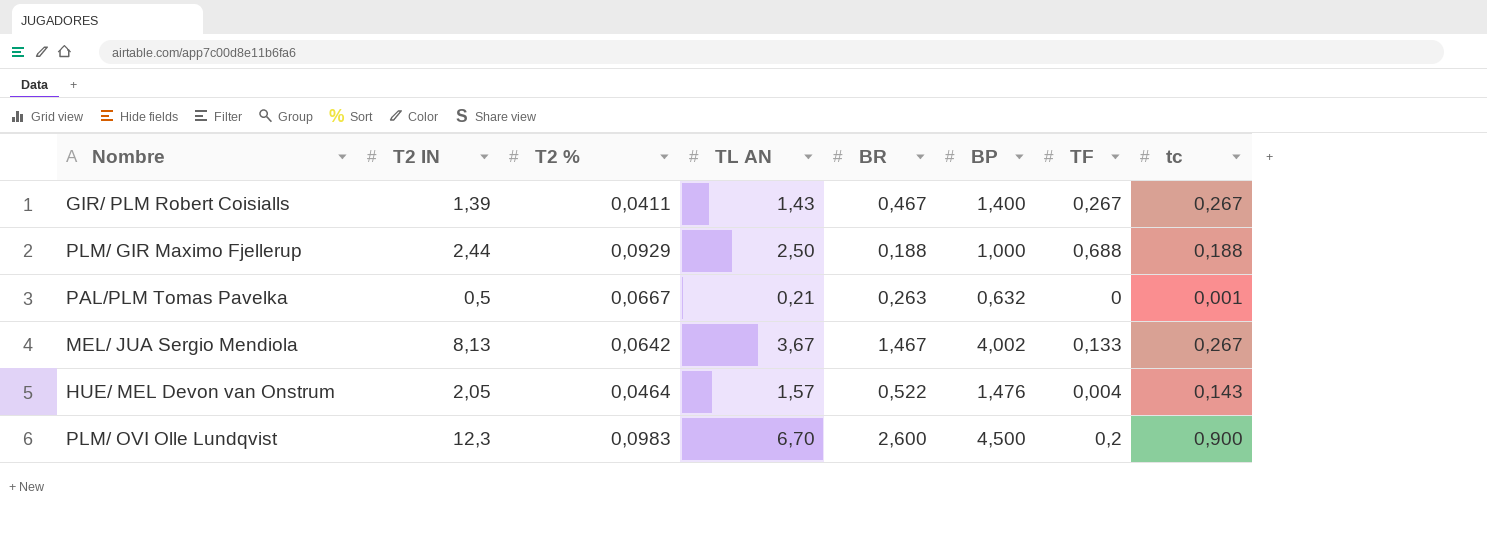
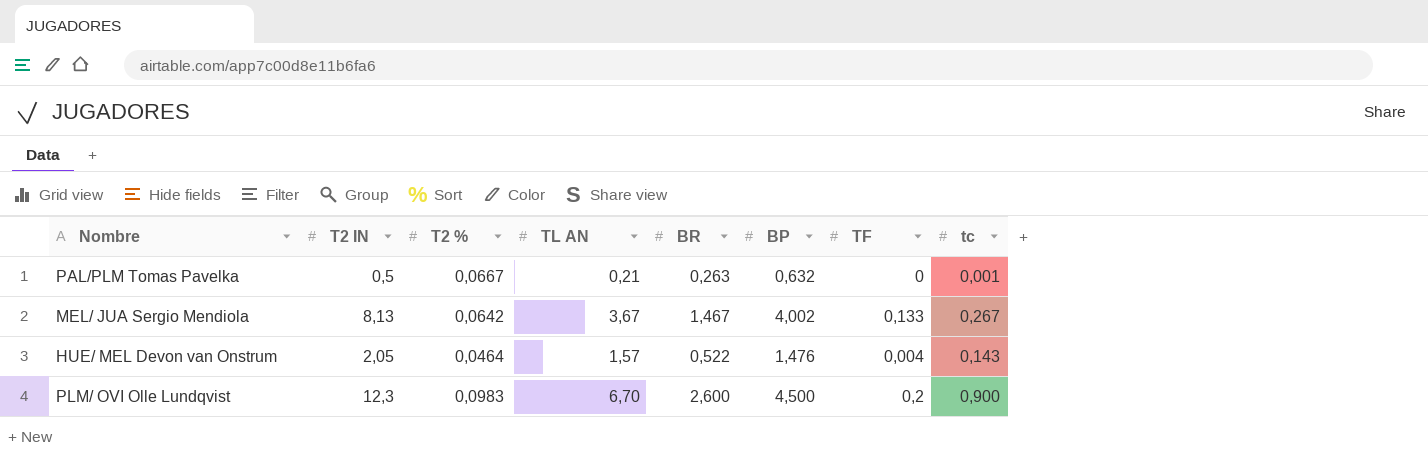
row GIR/ PLM Robert Coisialls: 1,39 | 0,0411 | 1,43 | 0,467 | 1,400 | 0,267 | 0,267 -> none
row PLM/ GIR Maximo Fjellerup: 2,44 | 0,0929 | 2,50 | 0,188 | 1,000 | 0,688 | 0,188 -> none

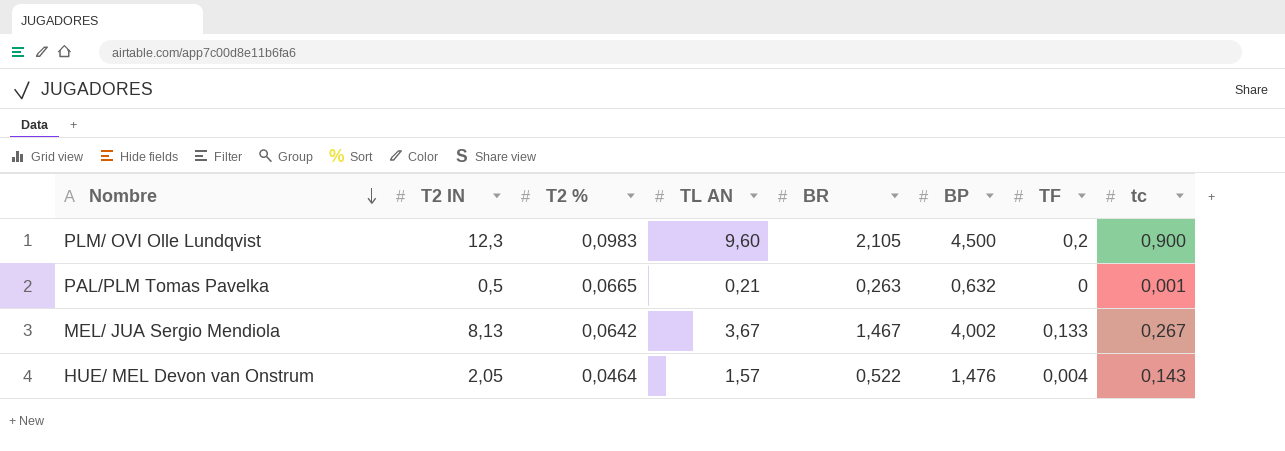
row order: none -> Nombre descending
PLM/ OVI Olle Lundqvist | TL AN: 6,70 -> 9,60
PLM/ OVI Olle Lundqvist | BR: 2,600 -> 2,105
PAL/PLM Tomas Pavelka | T2 %: 0,0667 -> 0,0665

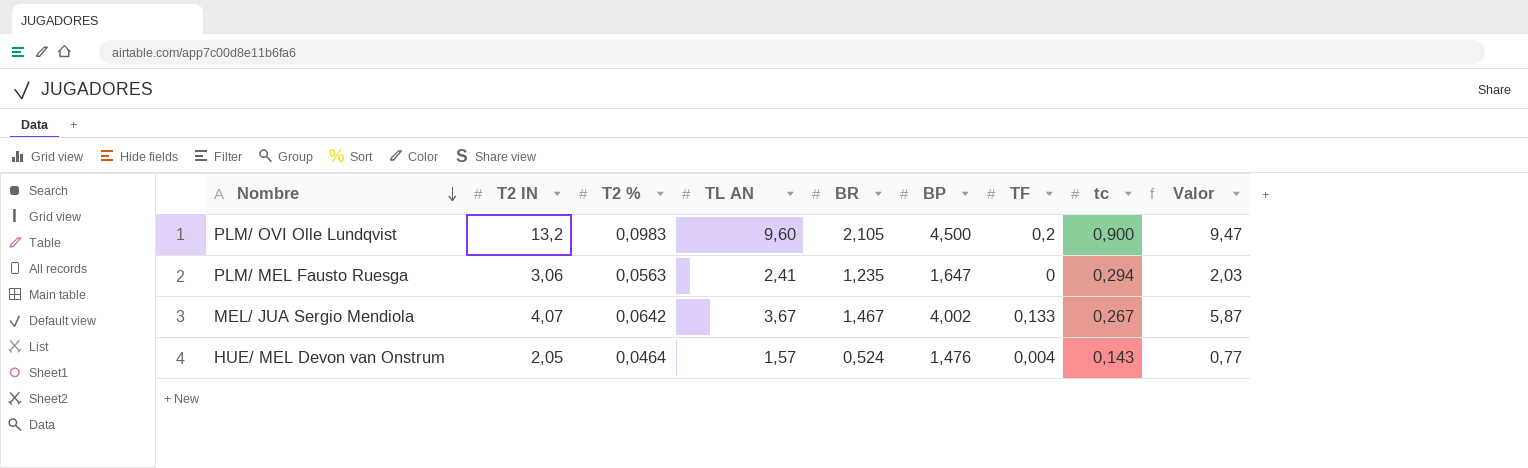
column Valor | formula: none -> [BR] * [BP]
row PAL/PLM Tomas Pavelka: 0,5 | 0,0665 | 0,21 | 0,263 | 0,632 | 0 | 0,001 -> none
PLM/ OVI Olle Lundqvist | T2 IN: 12,3 -> 13,2
row PLM/ MEL Fausto Ruesga: none -> 3,06 | 0,0563 | 2,41 | 1,235 | 1,647 | 0 | 0,294 | 2,03
MEL/ JUA Sergio Mendiola | T2 IN: 8,13 -> 4,07
HUE/ MEL Devon van Onstrum | BR: 0,522 -> 0,524

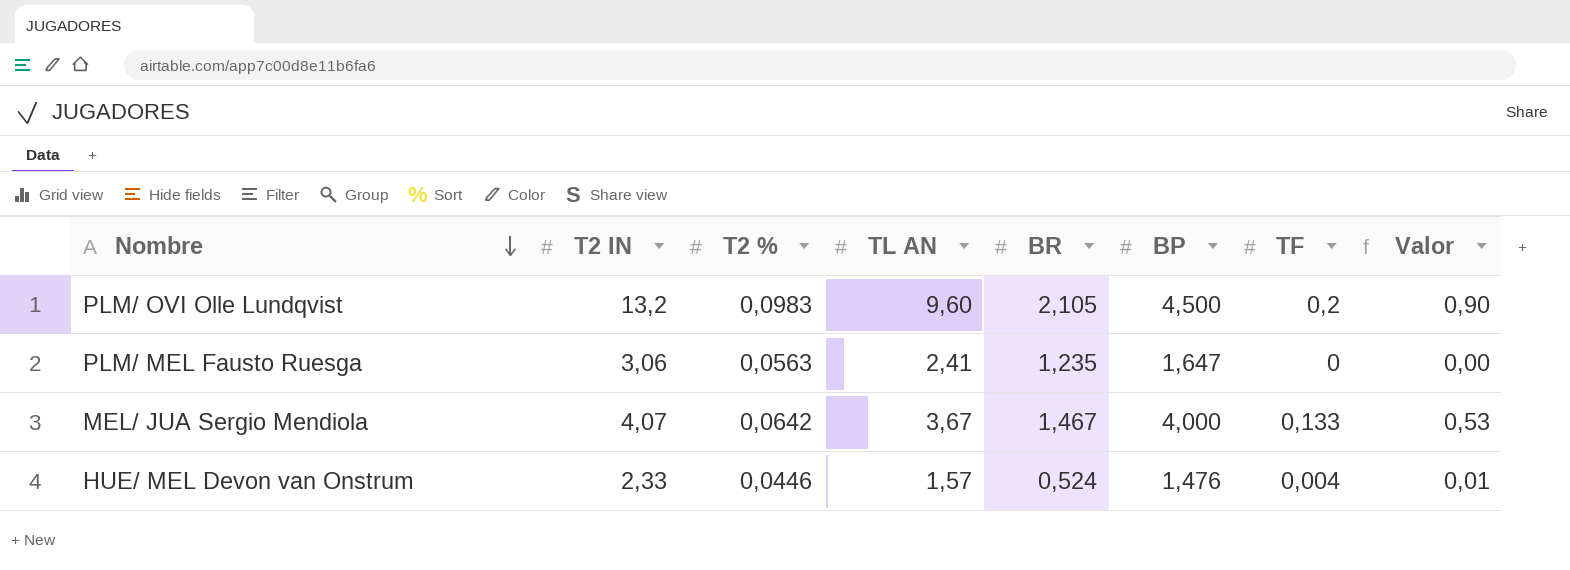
column tc | position: 8 -> none
column Valor | formula: [BR] * [BP] -> [BP] * [TF]
MEL/ JUA Sergio Mendiola | BP: 4,002 -> 4,000
HUE/ MEL Devon van Onstrum | T2 IN: 2,05 -> 2,33
HUE/ MEL Devon van Onstrum | T2 %: 0,0464 -> 0,0446

